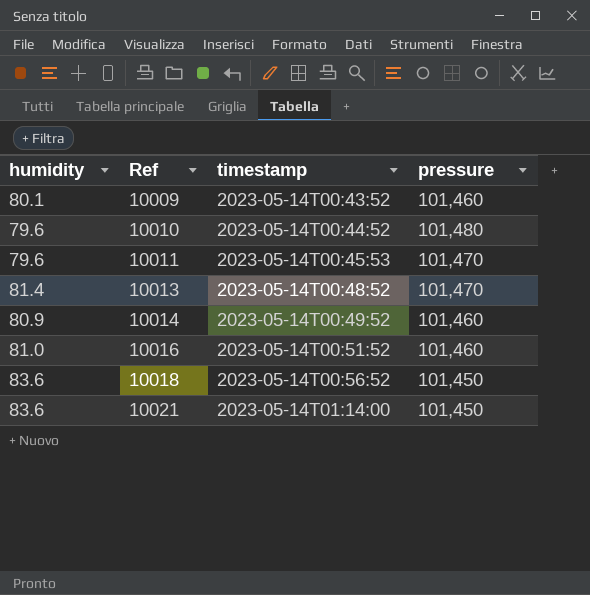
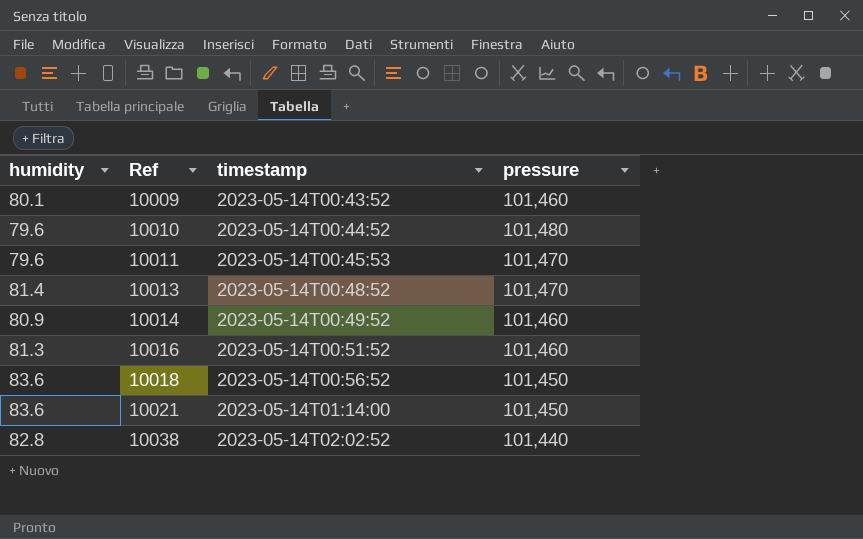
10016 | humidity: 81.0 -> 81.3
row 10038: none -> 82.8 | 2023-05-14T02:02:52 | 101,440

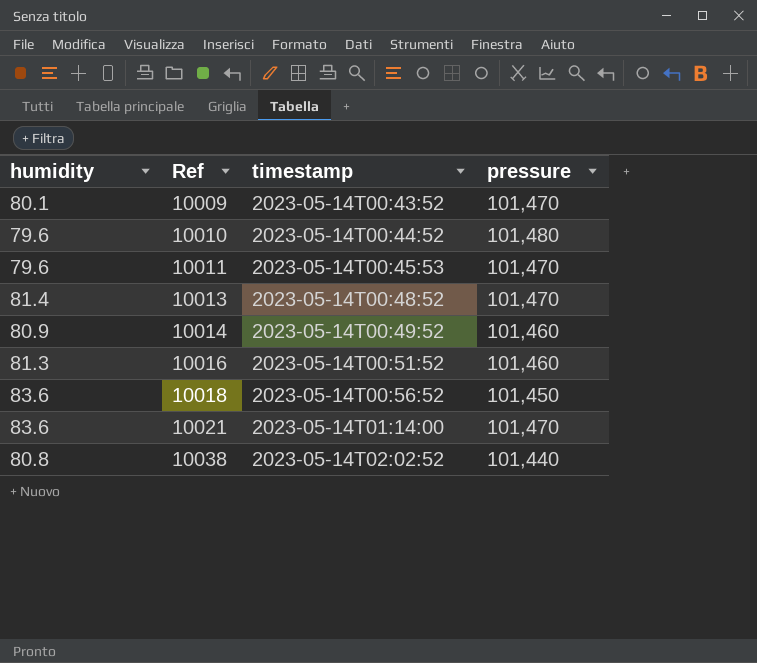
10009 | pressure: 101,460 -> 101,470
10021 | pressure: 101,450 -> 101,470
10038 | humidity: 82.8 -> 80.8

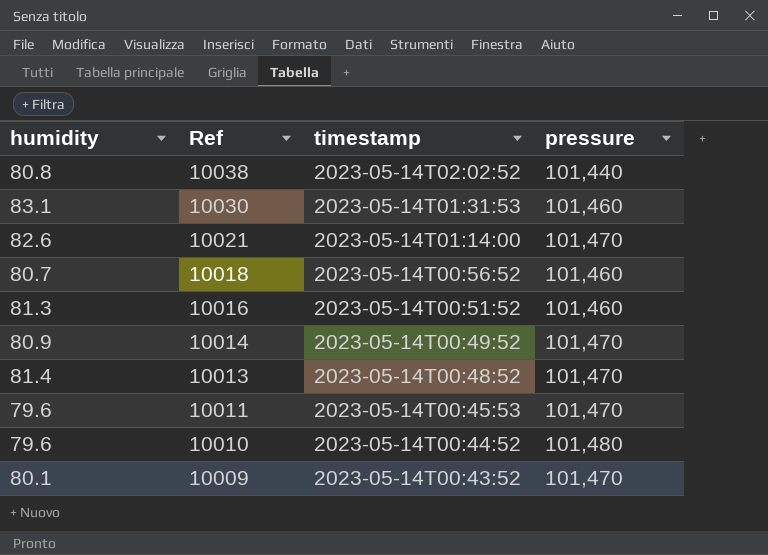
row order: Ref ascending -> Ref descending
row 10030: none -> 83.1 | 2023-05-14T01:31:53 | 101,460
10021 | humidity: 83.6 -> 82.6
10018 | humidity: 83.6 -> 80.7
10018 | pressure: 101,450 -> 101,460
10014 | pressure: 101,460 -> 101,470

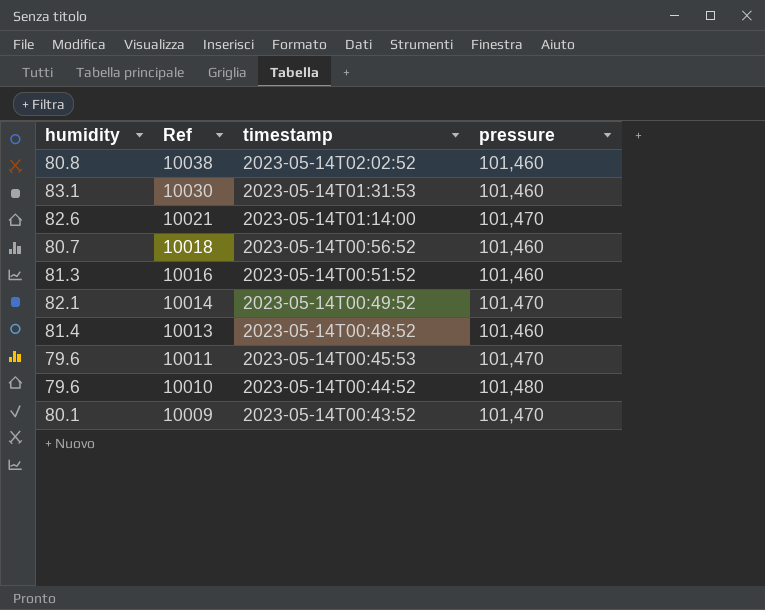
10038 | pressure: 101,440 -> 101,460
10014 | humidity: 80.9 -> 82.1
10013 | pressure: 101,470 -> 101,460

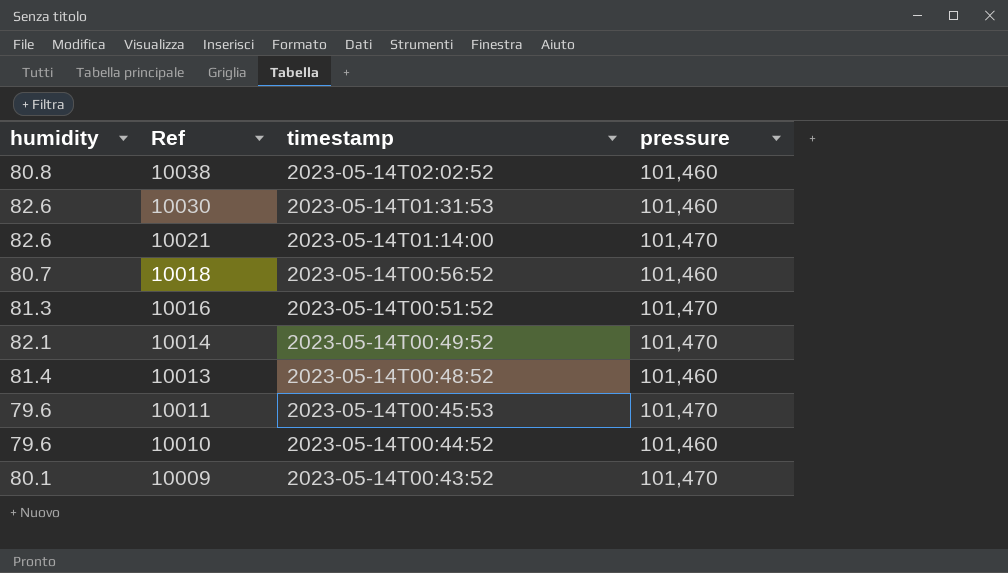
10030 | humidity: 83.1 -> 82.6
10016 | pressure: 101,460 -> 101,470
10010 | pressure: 101,480 -> 101,460

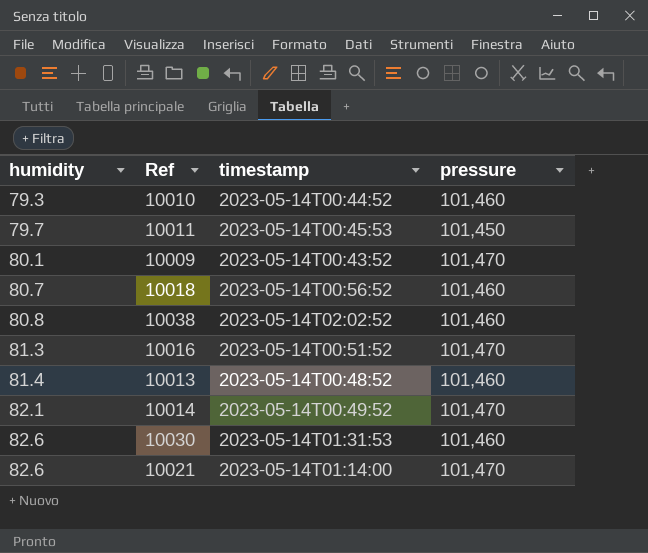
row order: Ref descending -> humidity ascending
10010 | humidity: 79.6 -> 79.3
10011 | humidity: 79.6 -> 79.7
10011 | pressure: 101,470 -> 101,450

